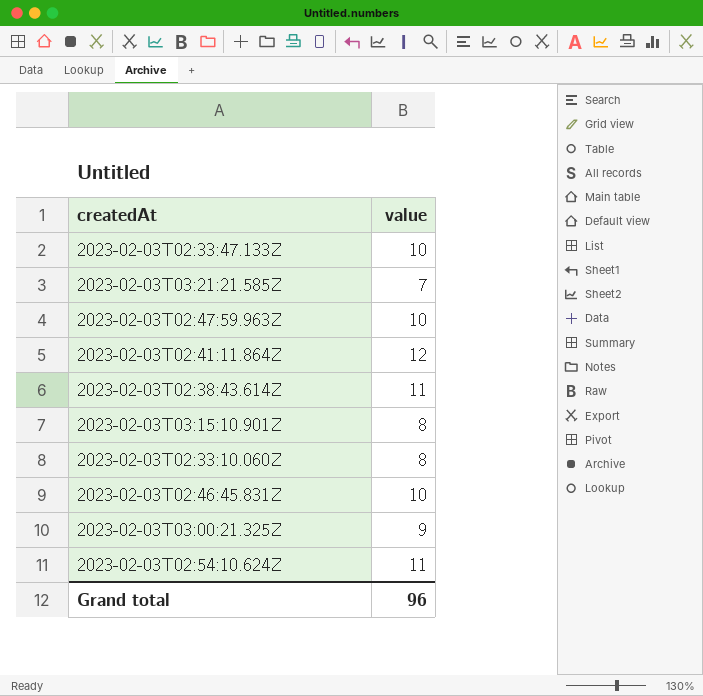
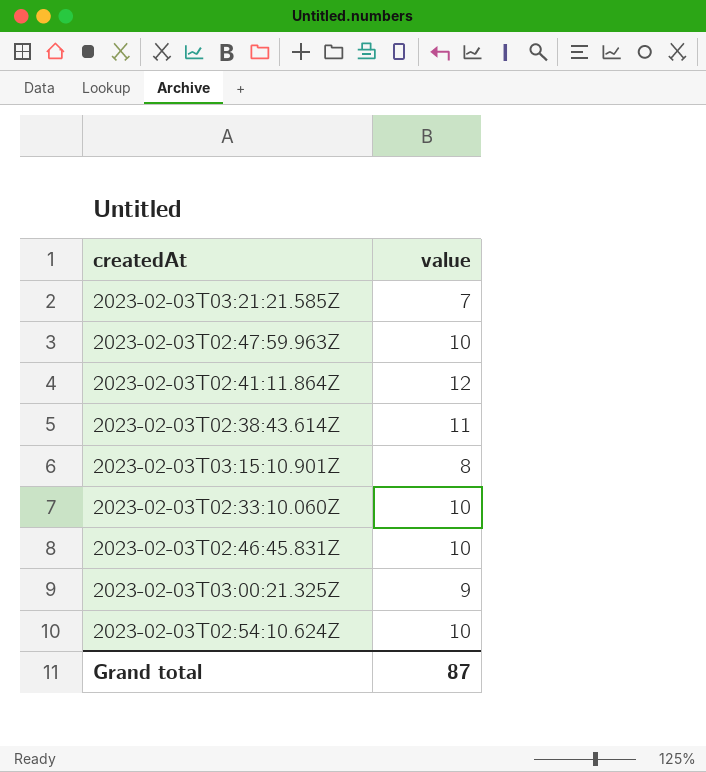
row 2023-02-03T02:33:47.133Z: 10 -> none
2023-02-03T02:33:10.060Z | value: 8 -> 10
2023-02-03T02:54:10.624Z | value: 11 -> 10
Grand total | value: 96 -> 87

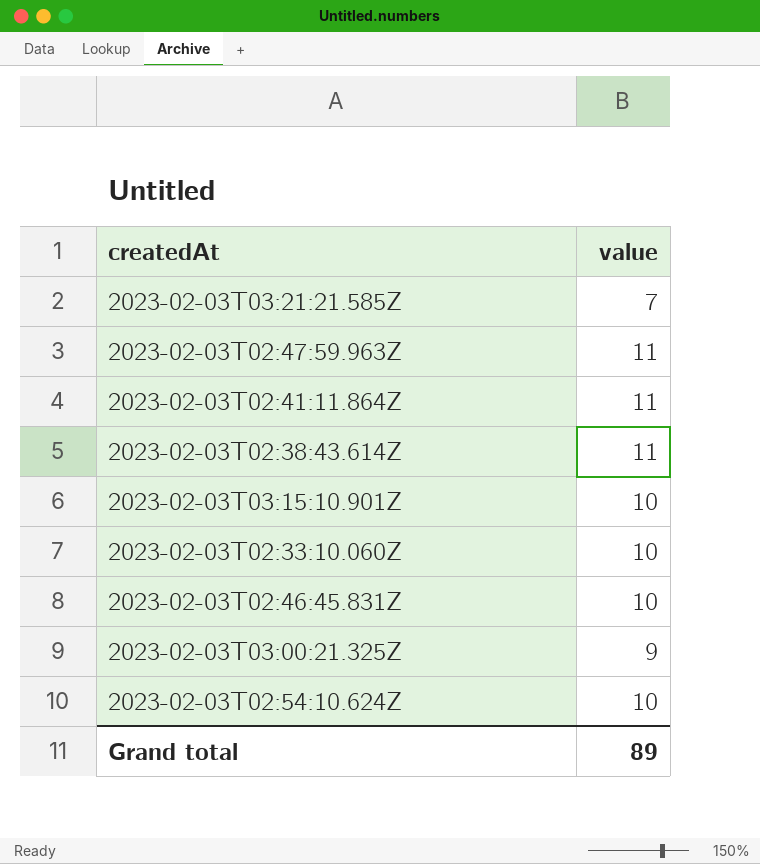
2023-02-03T02:47:59.963Z | value: 10 -> 11
2023-02-03T02:41:11.864Z | value: 12 -> 11
2023-02-03T03:15:10.901Z | value: 8 -> 10
Grand total | value: 87 -> 89

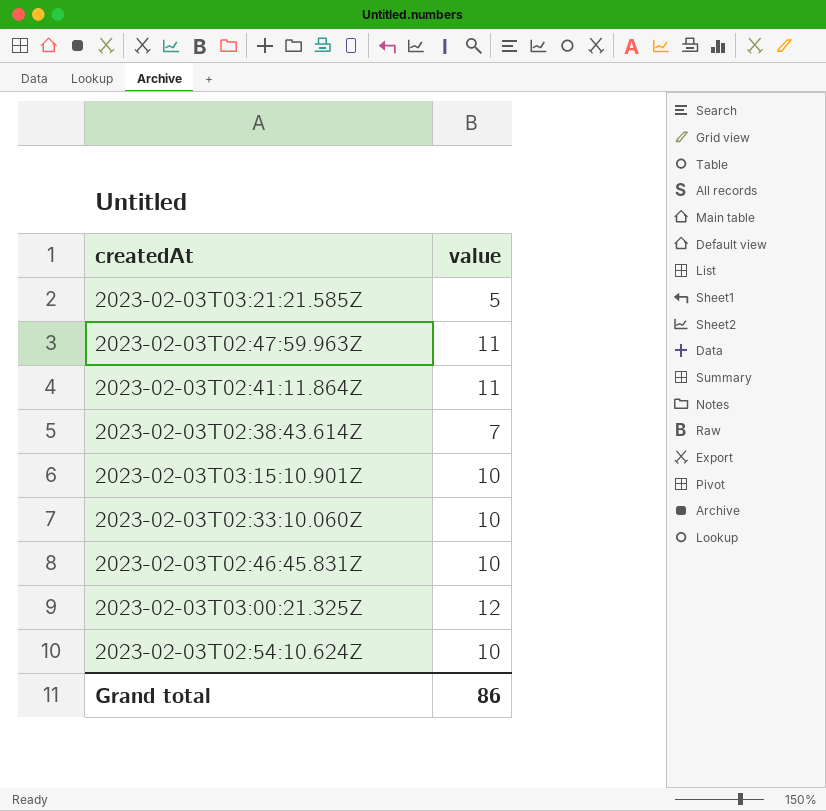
2023-02-03T03:21:21.585Z | value: 7 -> 5
2023-02-03T02:38:43.614Z | value: 11 -> 7
2023-02-03T03:00:21.325Z | value: 9 -> 12
Grand total | value: 89 -> 86

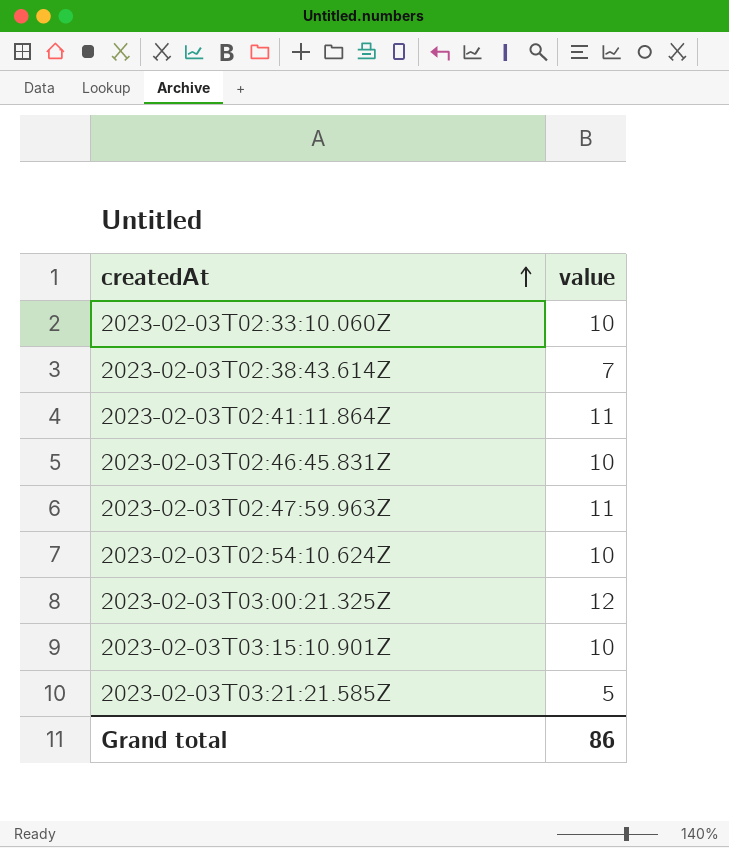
row order: none -> createdAt ascending

